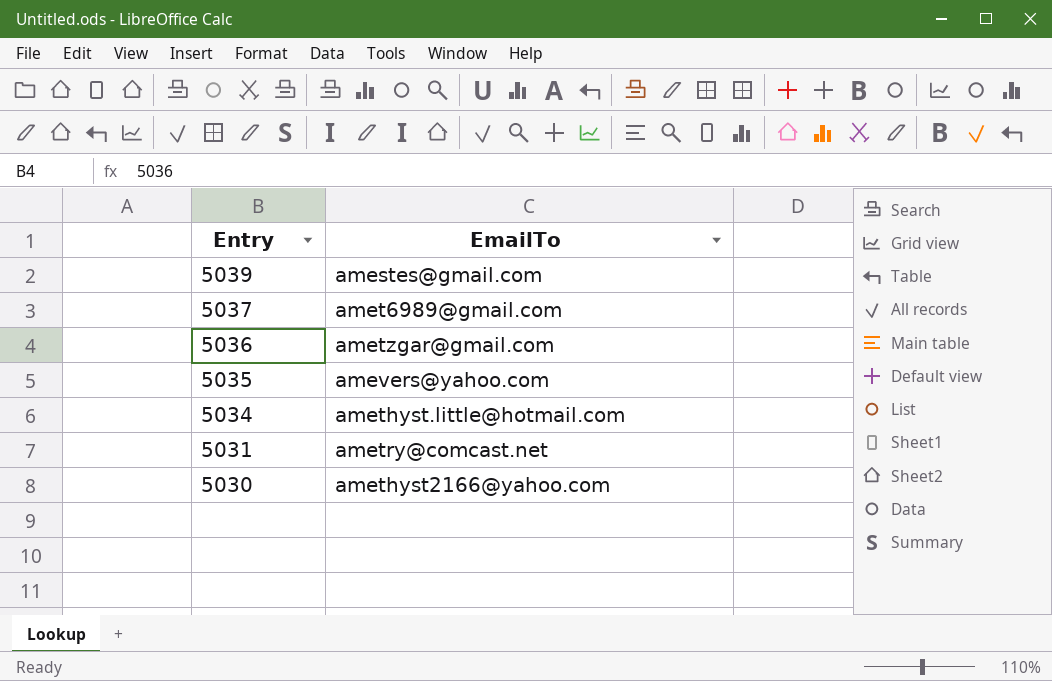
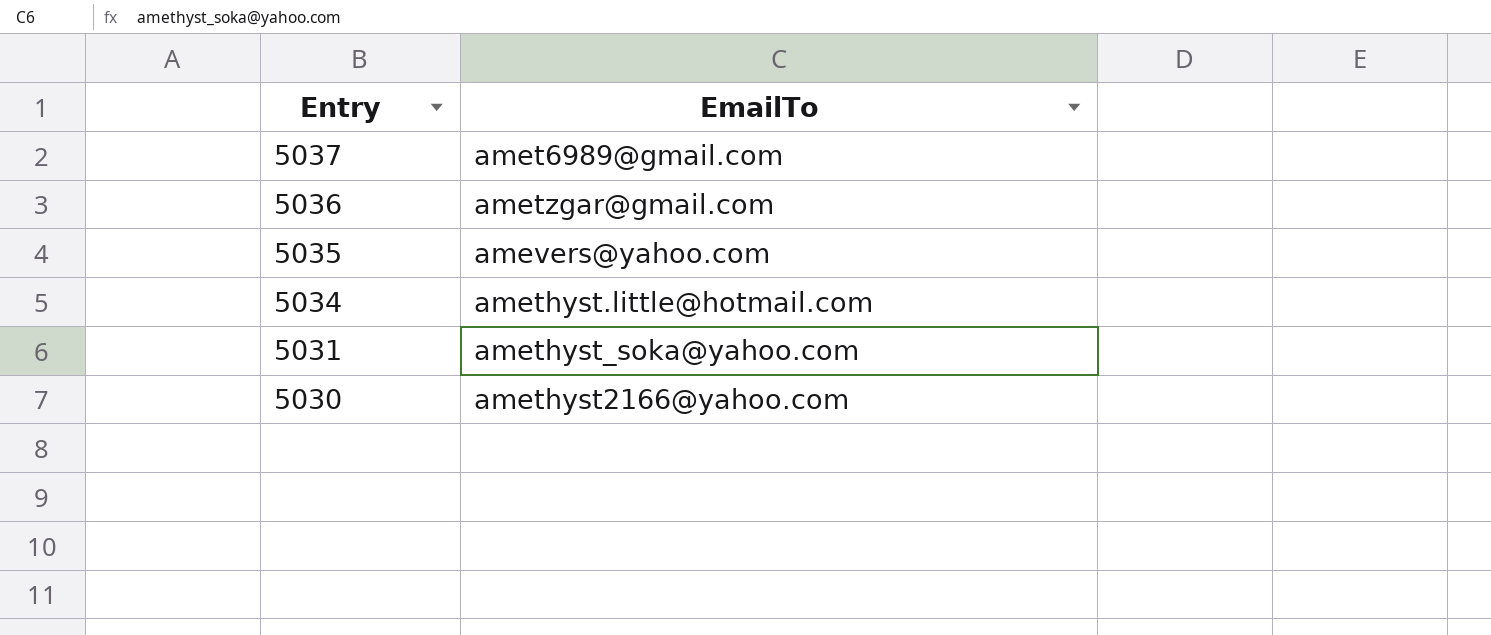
row 5039: amestes@gmail.com -> none
5031 | EmailTo: ametry@comcast.net -> amethyst_soka@yahoo.com

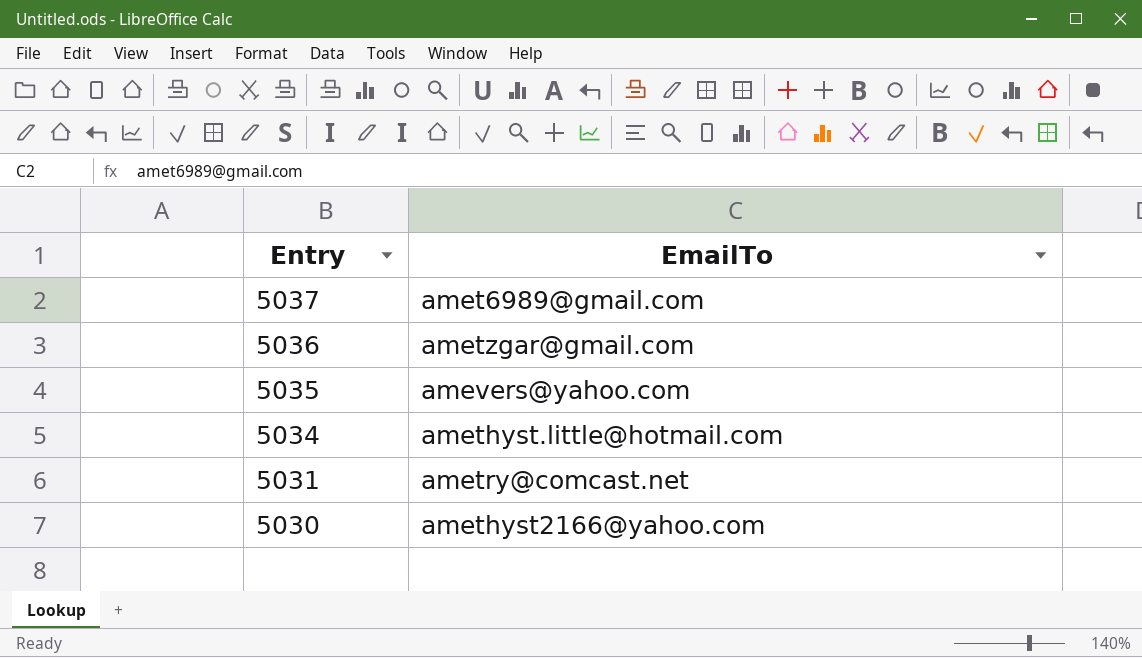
5031 | EmailTo: amethyst_soka@yahoo.com -> ametry@comcast.net

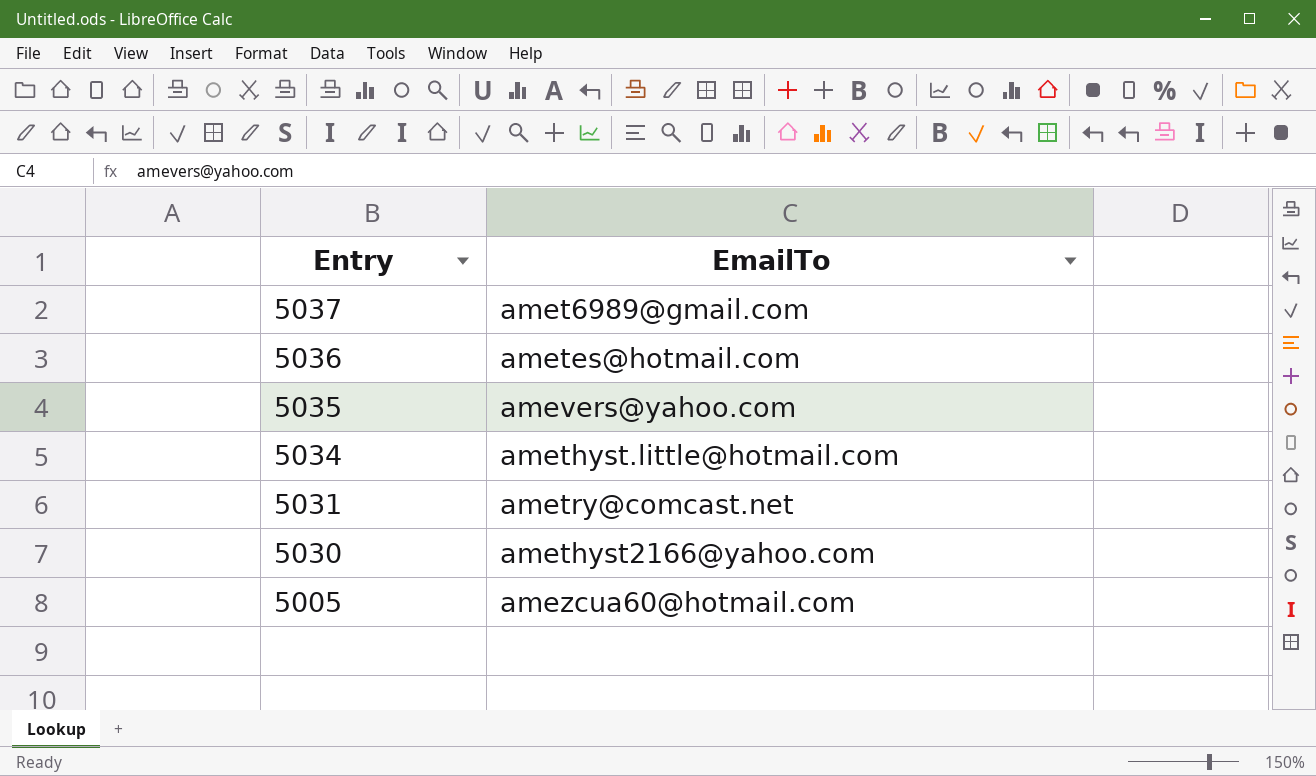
5036 | EmailTo: ametzgar@gmail.com -> ametes@hotmail.com
row 5005: none -> amezcua60@hotmail.com

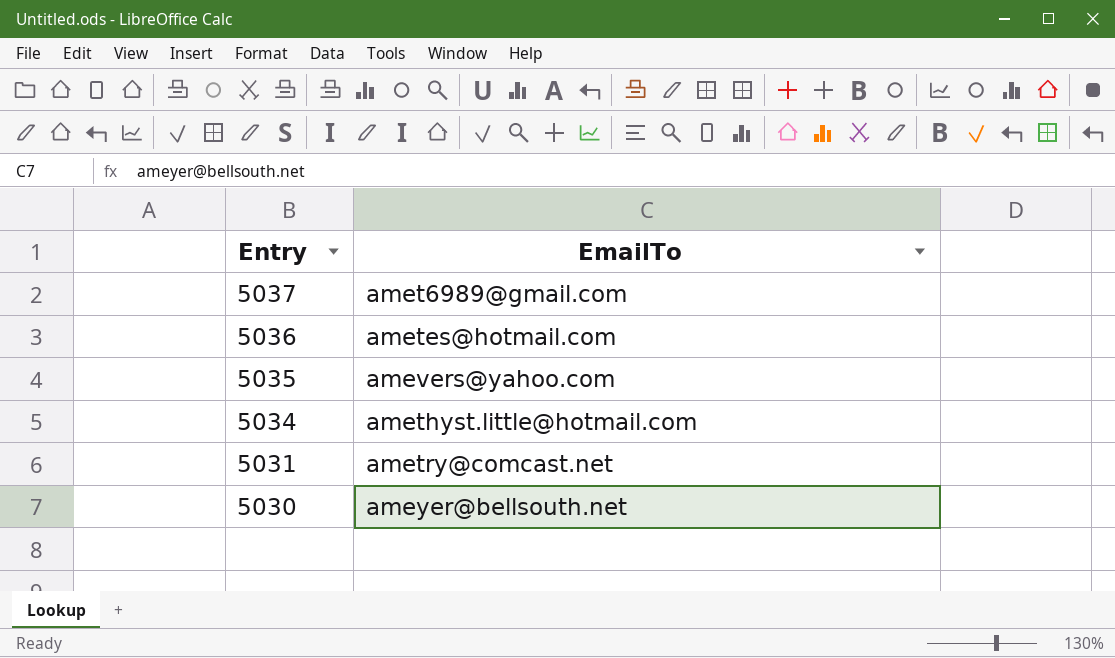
row 5005: amezcua60@hotmail.com -> none
5030 | EmailTo: amethyst2166@yahoo.com -> ameyer@bellsouth.net

